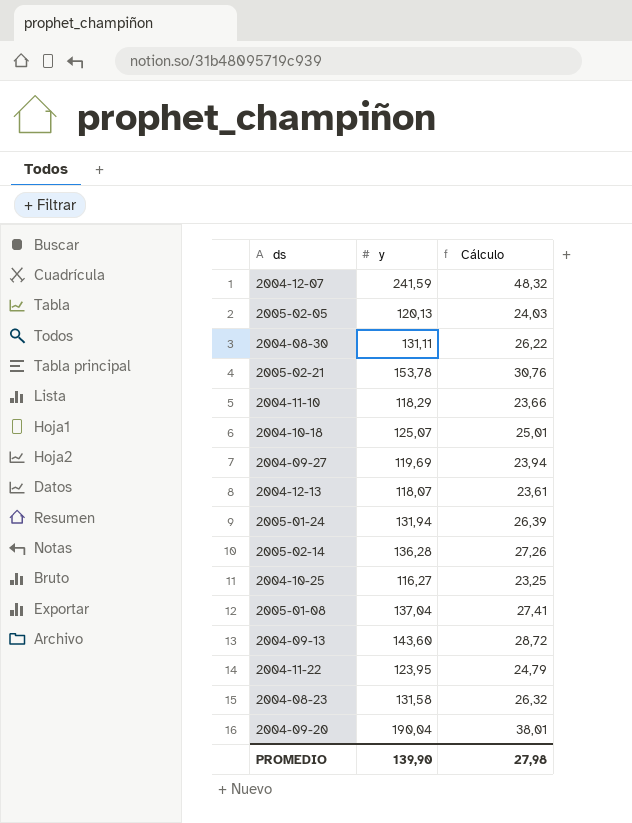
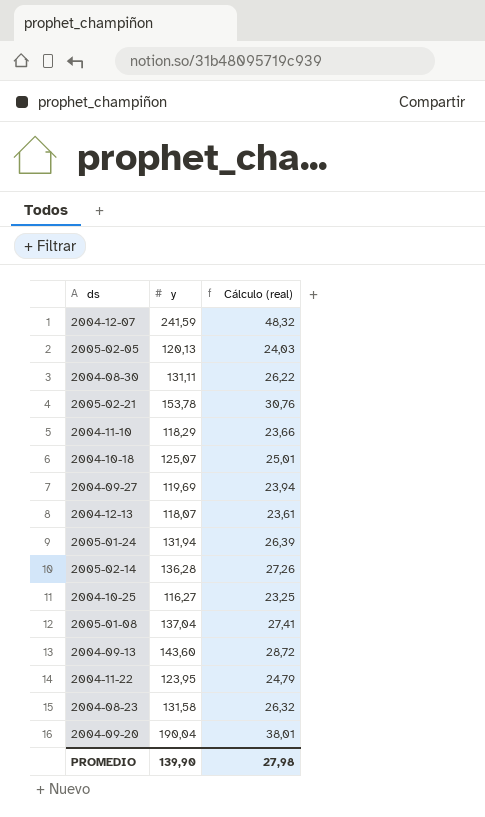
column name: Cálculo -> Cálculo (real)

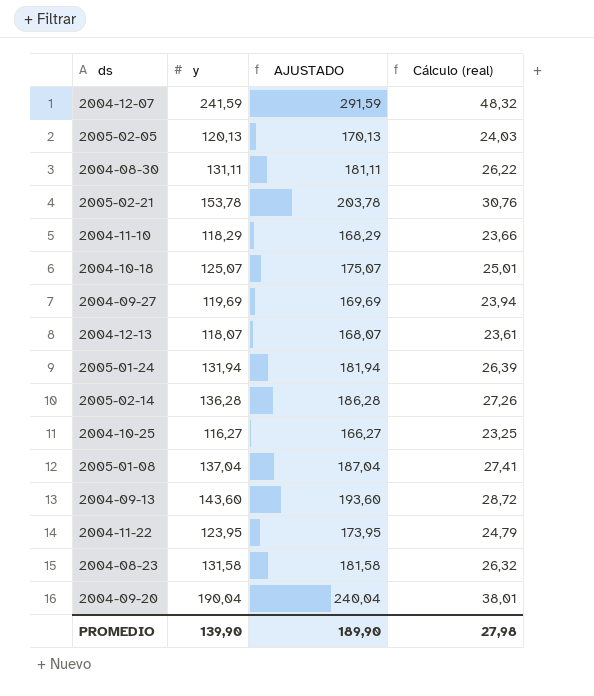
column AJUSTADO | formula: none -> [y] + 50

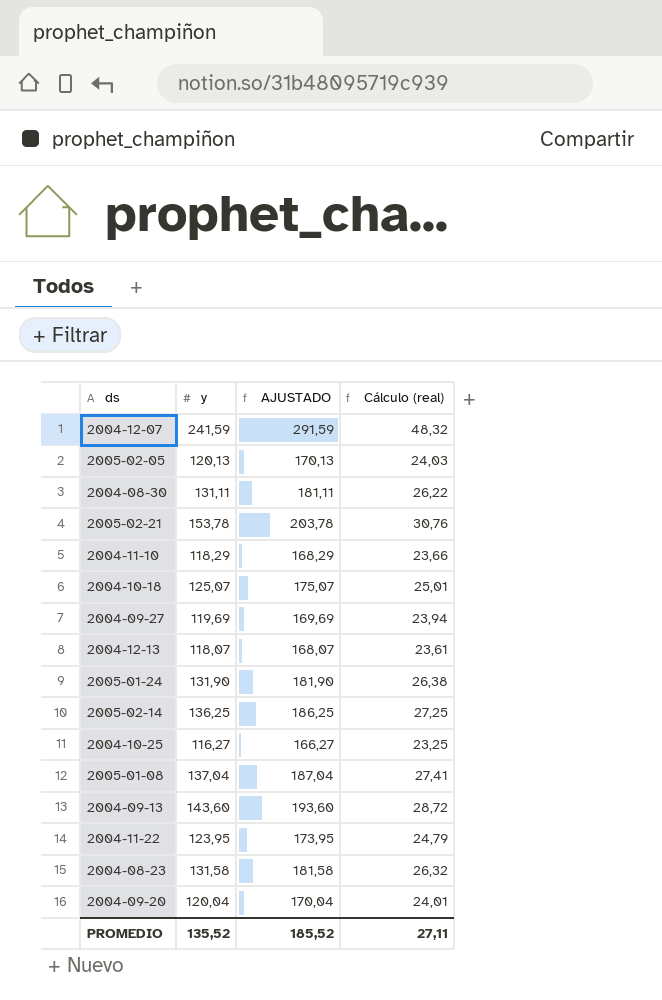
2005-01-24 | y: 131,94 -> 131,90
2005-01-24 | AJUSTADO: 181,94 -> 181,90
2005-01-24 | Cálculo (real): 26,39 -> 26,38
2005-02-14 | y: 136,28 -> 136,25
2005-02-14 | AJUSTADO: 186,28 -> 186,25
2005-02-14 | Cálculo (real): 27,26 -> 27,25
2004-09-20 | y: 190,04 -> 120,04
2004-09-20 | AJUSTADO: 240,04 -> 170,04
2004-09-20 | Cálculo (real): 38,01 -> 24,01
PROMEDIO | y: 139,90 -> 135,52
PROMEDIO | AJUSTADO: 189,90 -> 185,52
PROMEDIO | Cálculo (real): 27,98 -> 27,11

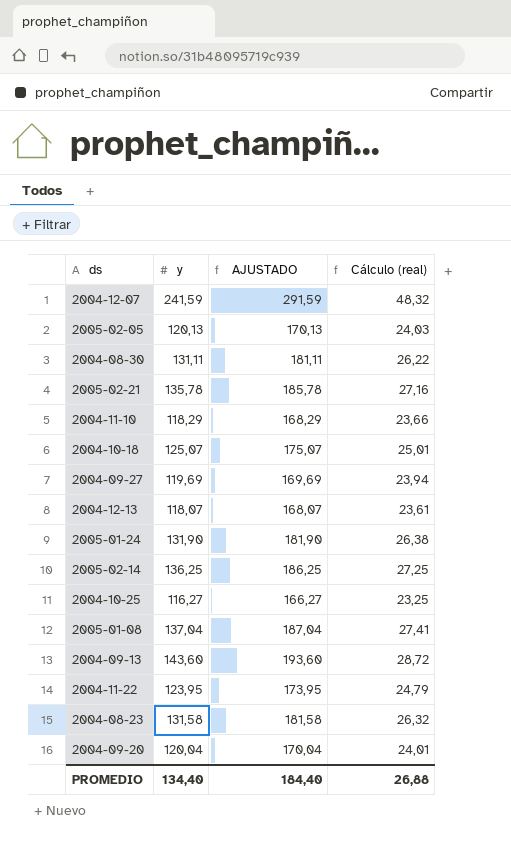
2005-02-21 | y: 153,78 -> 135,78
2005-02-21 | AJUSTADO: 203,78 -> 185,78
2005-02-21 | Cálculo (real): 30,76 -> 27,16
PROMEDIO | y: 135,52 -> 134,40
PROMEDIO | AJUSTADO: 185,52 -> 184,40
PROMEDIO | Cálculo (real): 27,11 -> 26,88

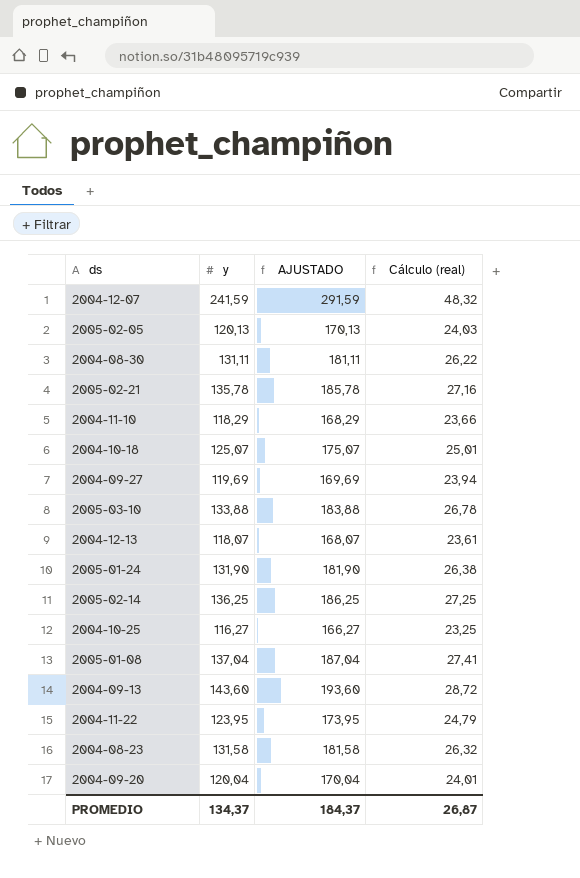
row 2005-03-10: none -> 133,88 | 183,88 | 26,78
PROMEDIO | y: 134,40 -> 134,37
PROMEDIO | AJUSTADO: 184,40 -> 184,37
PROMEDIO | Cálculo (real): 26,88 -> 26,87

